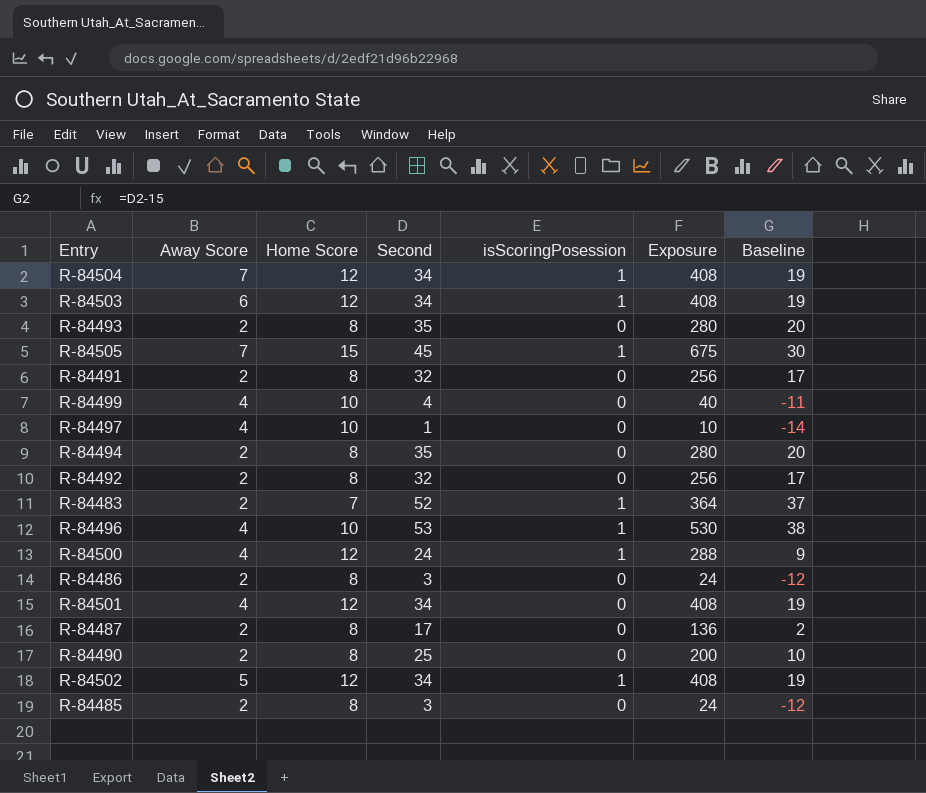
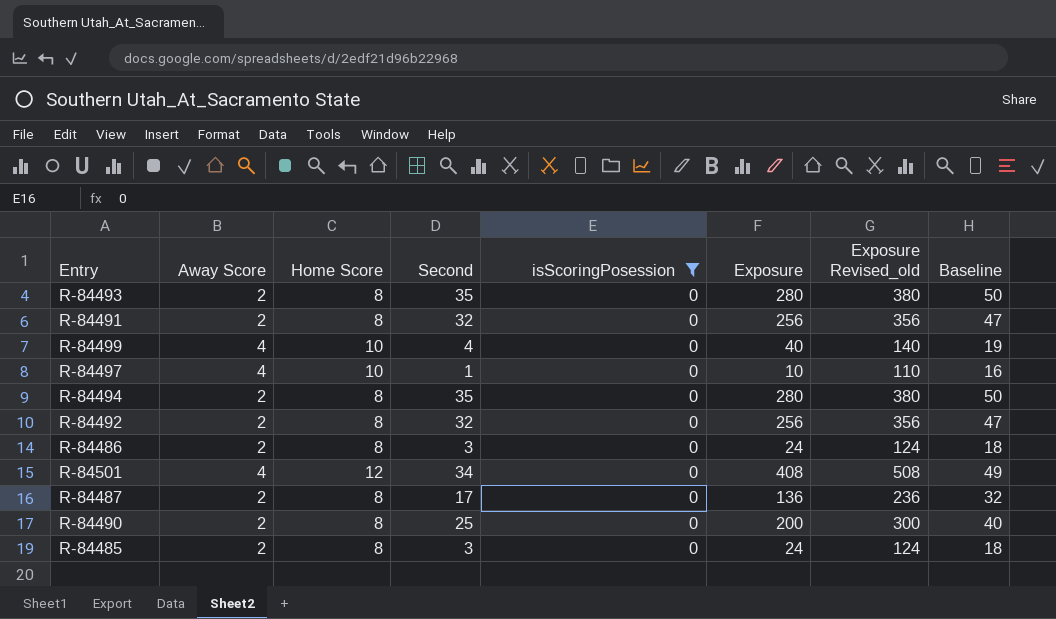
filter: none -> isScoringPosession = 0
column Exposure Revised_old | formula: none -> [Exposure] + 100
column Baseline | formula: [Second] - 15 -> [Second] + 15

